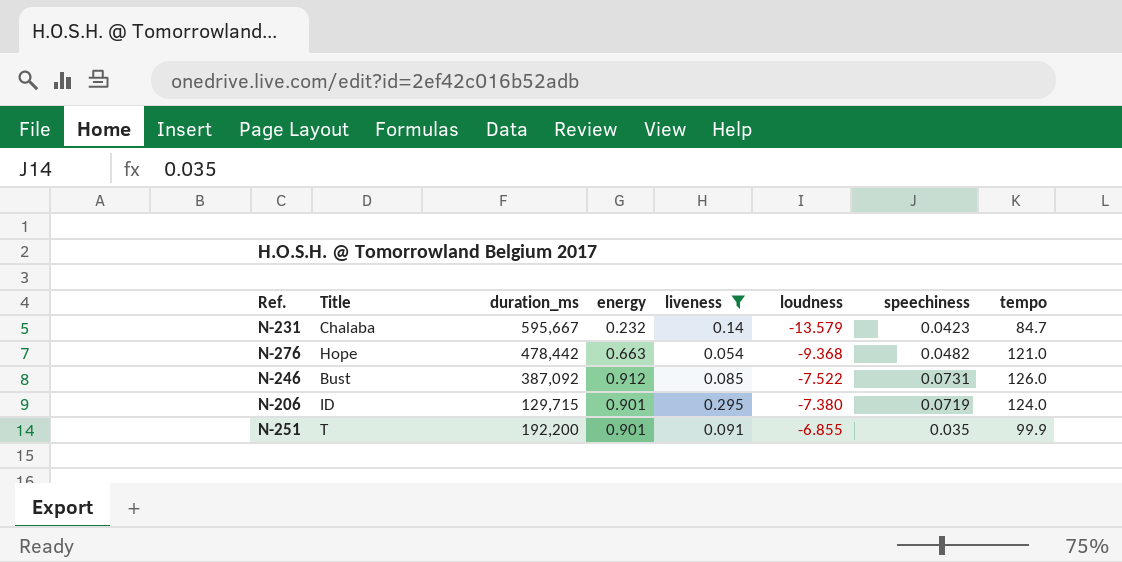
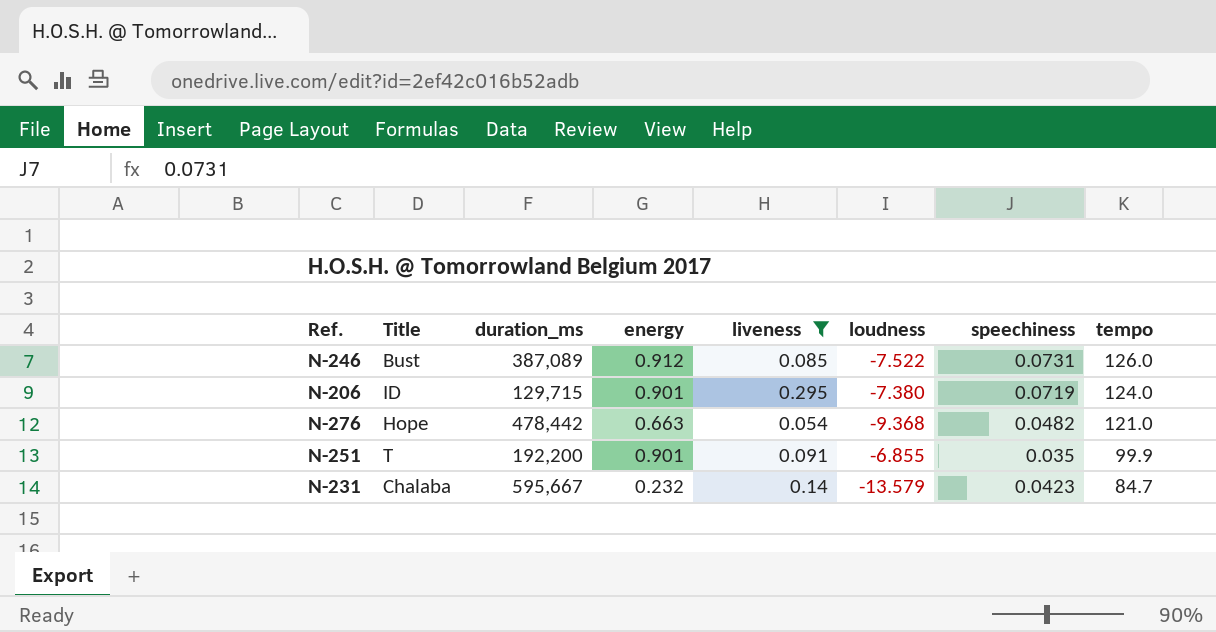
row order: loudness ascending -> tempo descending
N-246 | duration_ms: 387,092 -> 387,089

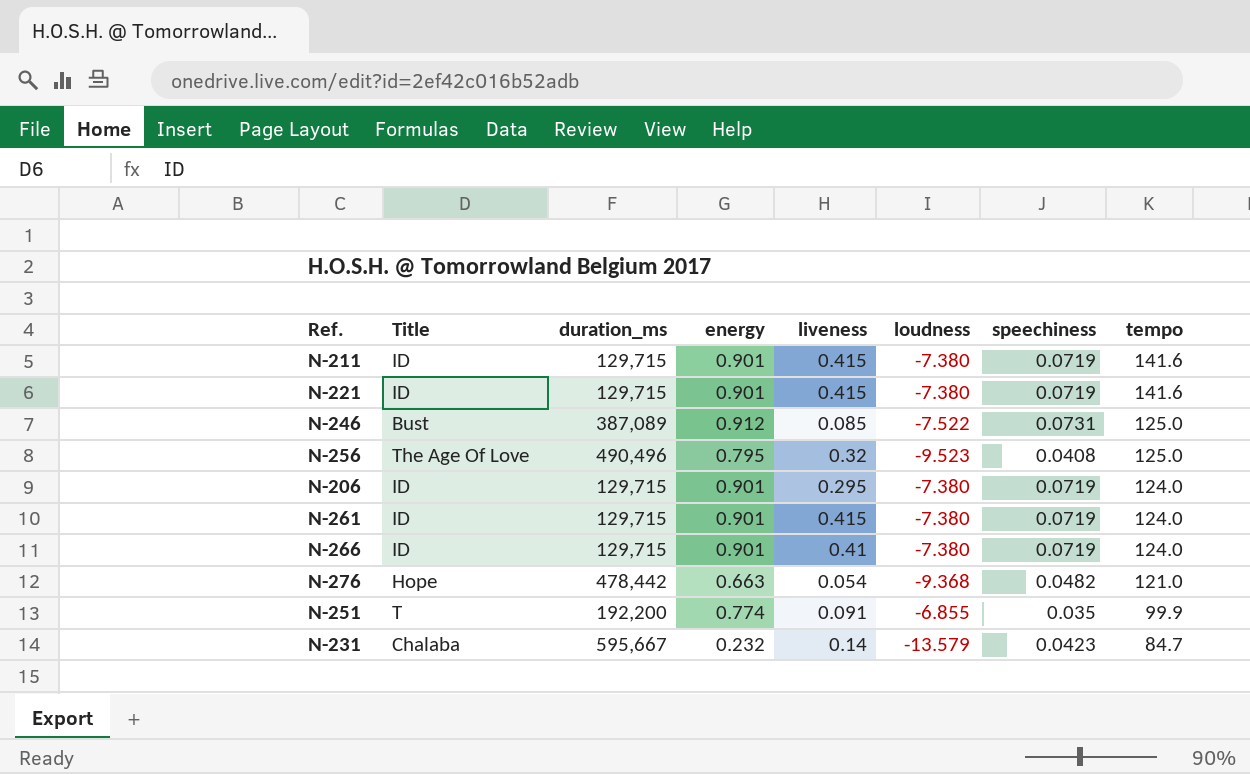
filter: liveness <= 0.295 -> none
N-246 | tempo: 126.0 -> 125.0
N-251 | energy: 0.901 -> 0.774

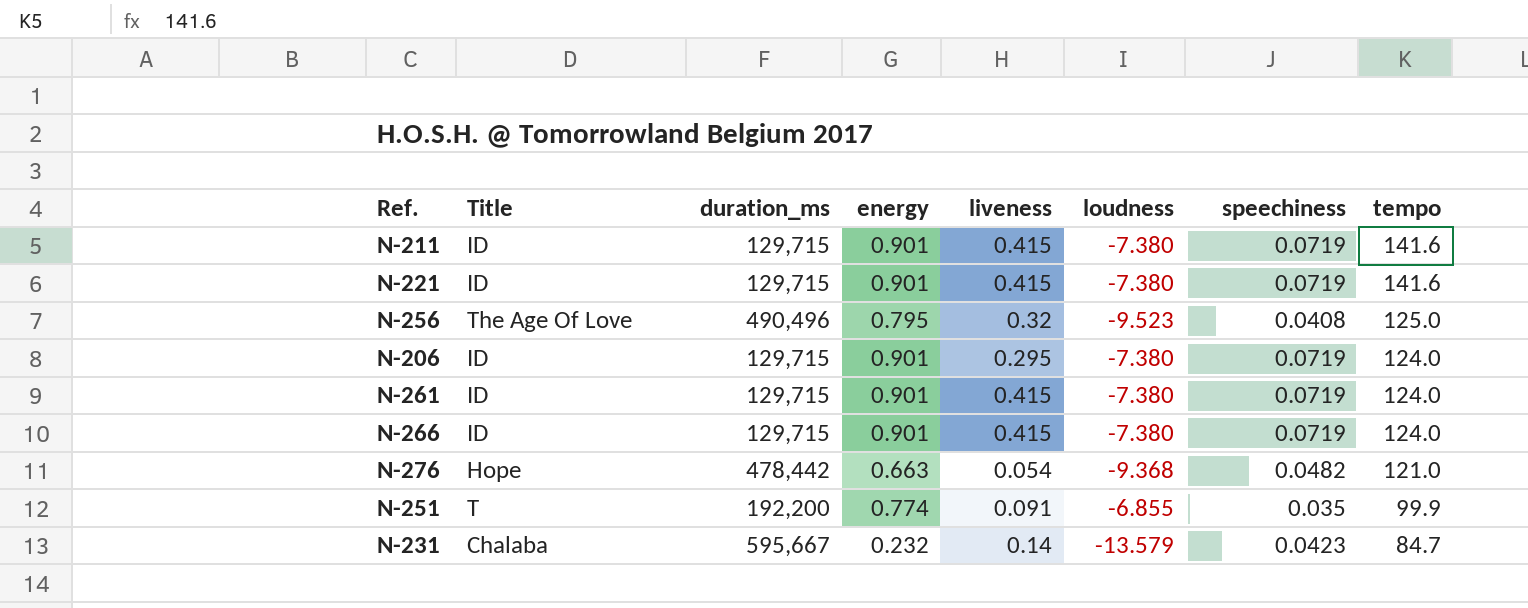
row N-246: Bust | 387,089 | 0.912 | 0.085 | -7.522 | 0.0731 | 125.0 -> none
N-266 | liveness: 0.41 -> 0.415

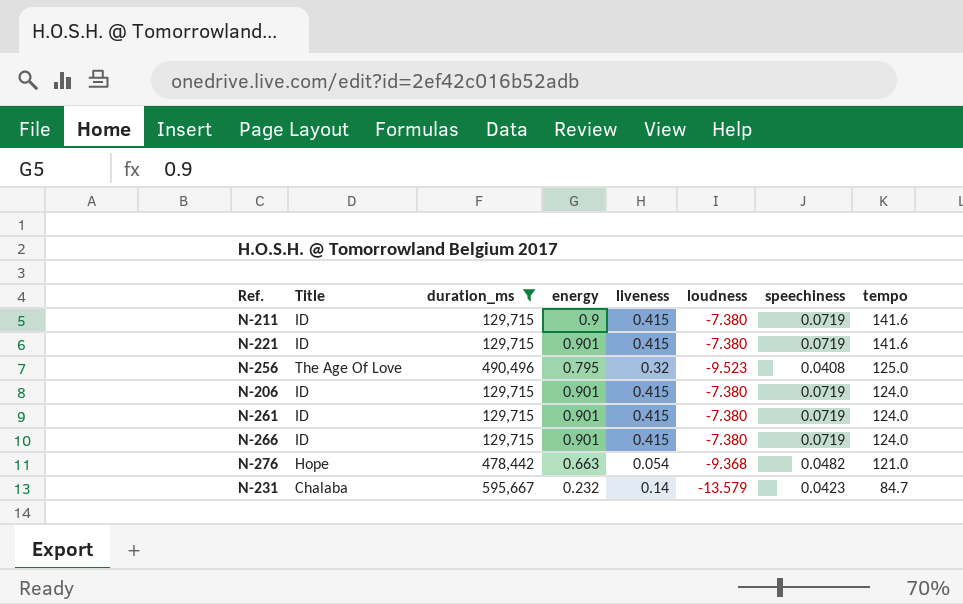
filter: none -> duration_ms != 192,200
N-211 | energy: 0.901 -> 0.9
N-206 | liveness: 0.295 -> 0.415

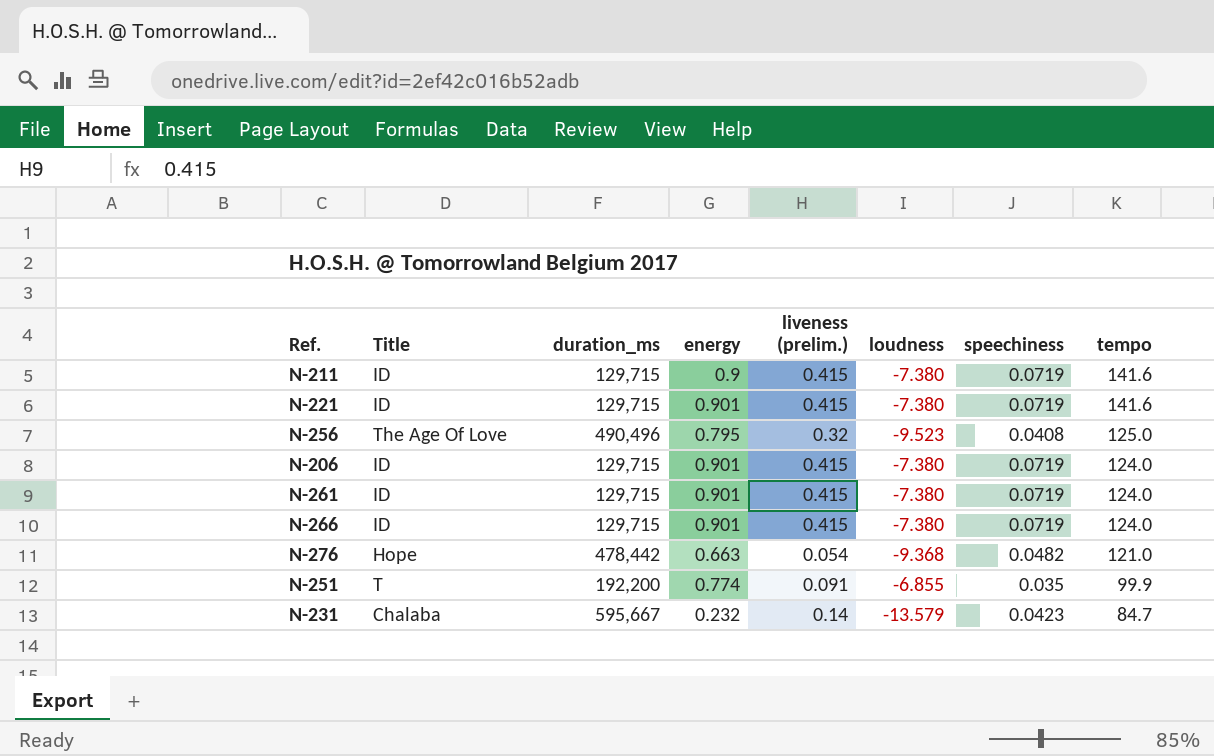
filter: duration_ms != 192,200 -> none
column name: liveness -> liveness (prelim.)

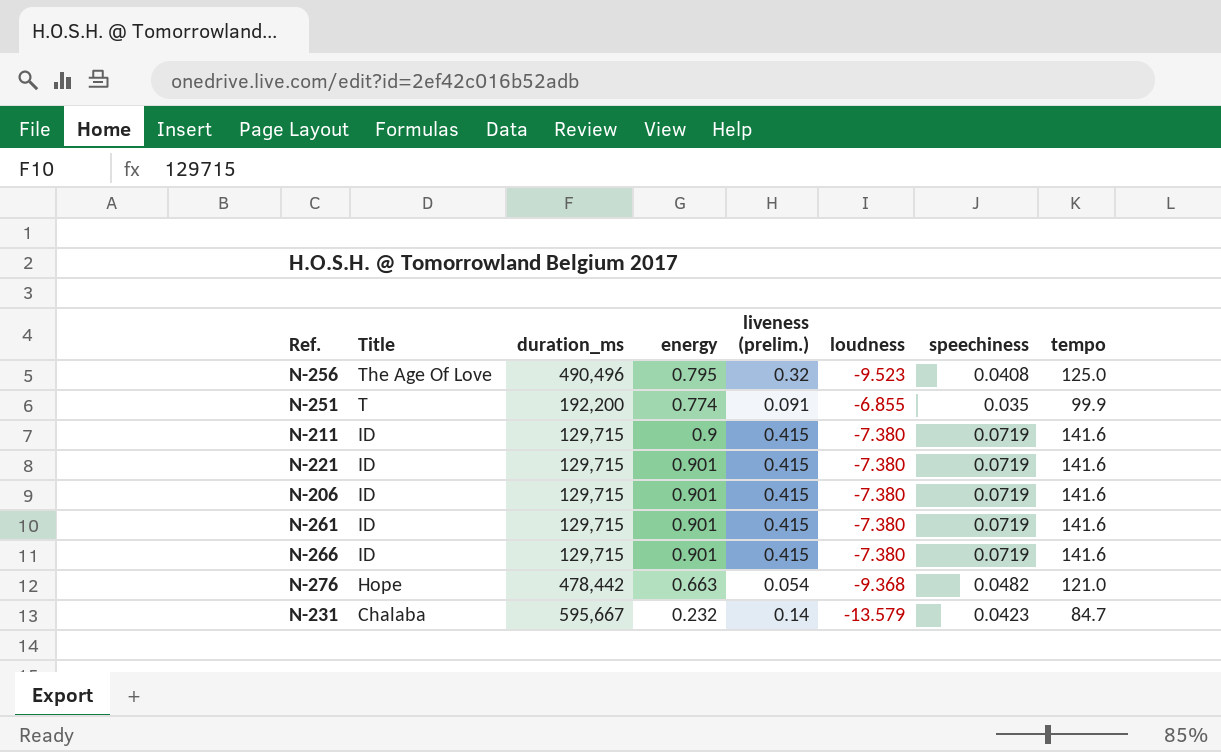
row order: tempo descending -> Title descending
N-206 | tempo: 124.0 -> 141.6
N-261 | tempo: 124.0 -> 141.6
N-266 | tempo: 124.0 -> 141.6

